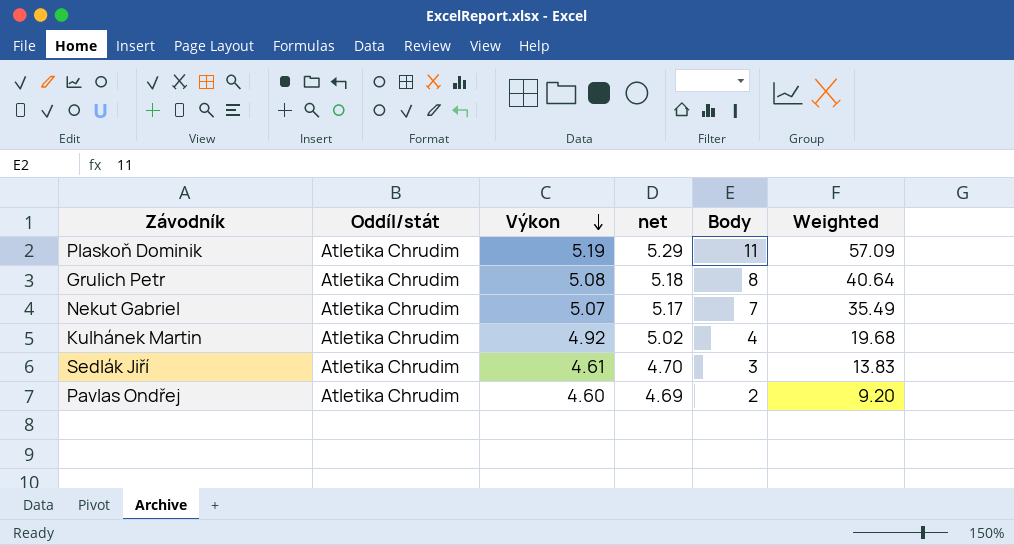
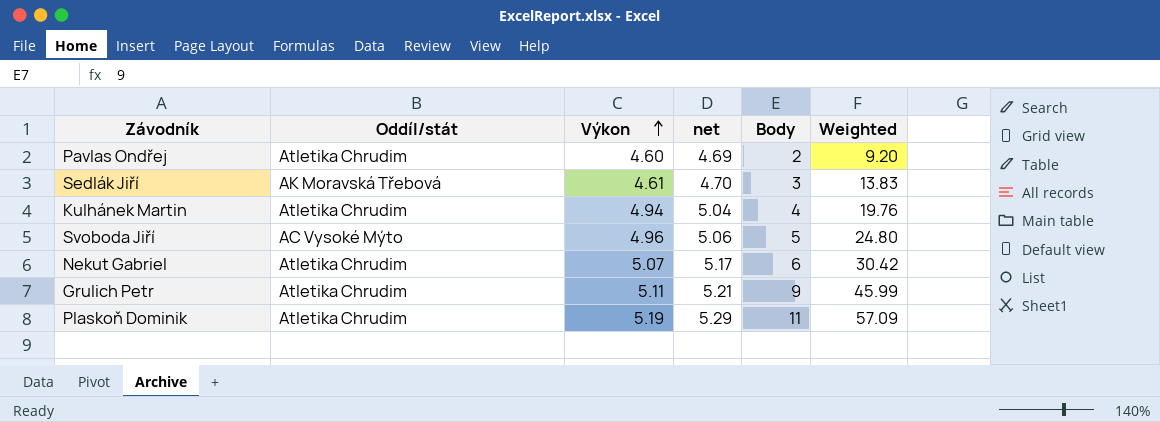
row order: Výkon descending -> Výkon ascending
Sedlák Jiří | Oddíl/stát: Atletika Chrudim -> AK Moravská Třebová
Kulhánek Martin | Výkon: 4.92 -> 4.94
Kulhánek Martin | net: 5.02 -> 5.04
Kulhánek Martin | Weighted: 19.68 -> 19.76
row Svoboda Jiří: none -> AC Vysoké Mýto | 4.96 | 5.06 | 5 | 24.80
Nekut Gabriel | Body: 7 -> 6
Nekut Gabriel | Weighted: 35.49 -> 30.42
Grulich Petr | Výkon: 5.08 -> 5.11
Grulich Petr | net: 5.18 -> 5.21
Grulich Petr | Body: 8 -> 9
Grulich Petr | Weighted: 40.64 -> 45.99

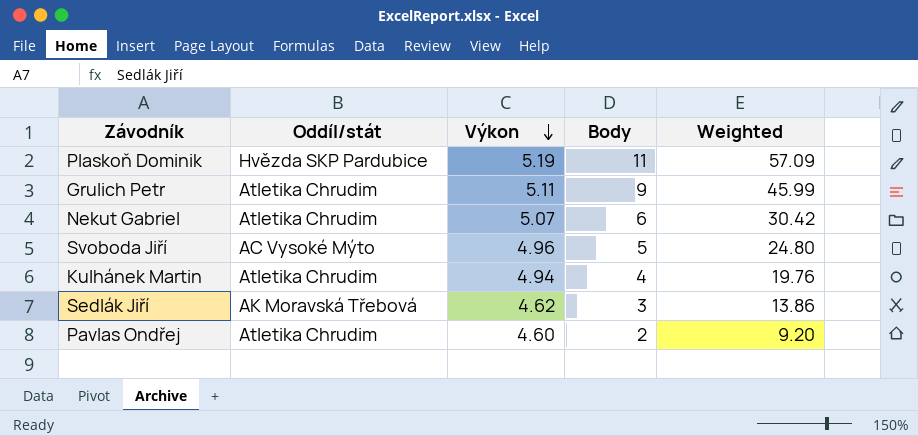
row order: Výkon ascending -> Výkon descending
column net | formula: [Výkon] * 1.02 -> none
Plaskoň Dominik | Oddíl/stát: Atletika Chrudim -> Hvězda SKP Pardubice
Sedlák Jiří | Výkon: 4.61 -> 4.62
Sedlák Jiří | Weighted: 13.83 -> 13.86

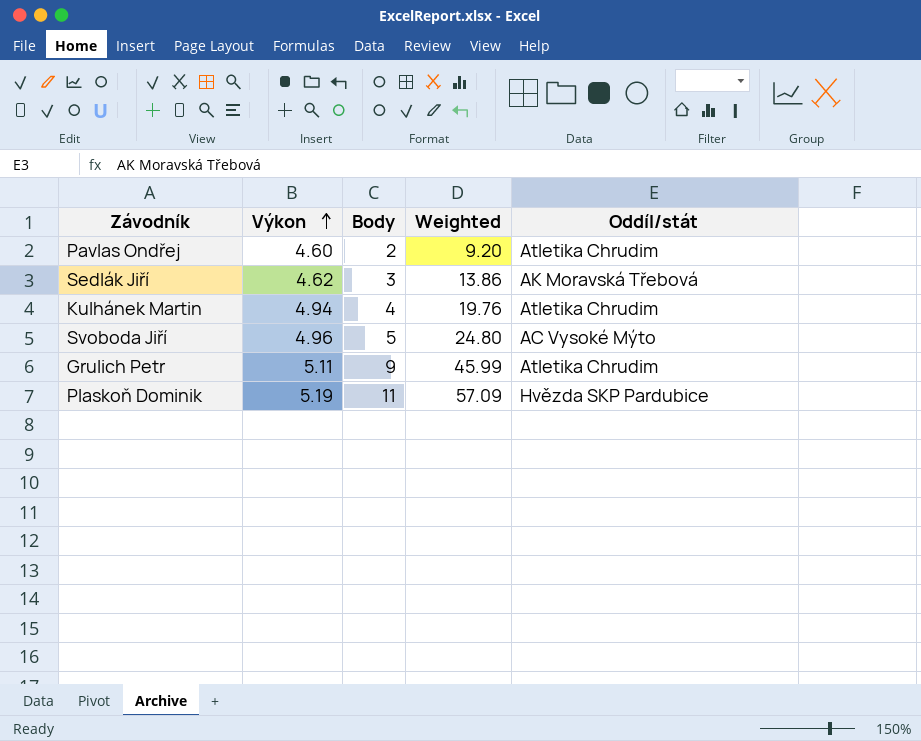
row order: Výkon descending -> Výkon ascending
column Oddíl/stát | position: 2 -> 5
row Nekut Gabriel: Atletika Chrudim | 5.07 | 6 | 30.42 -> none

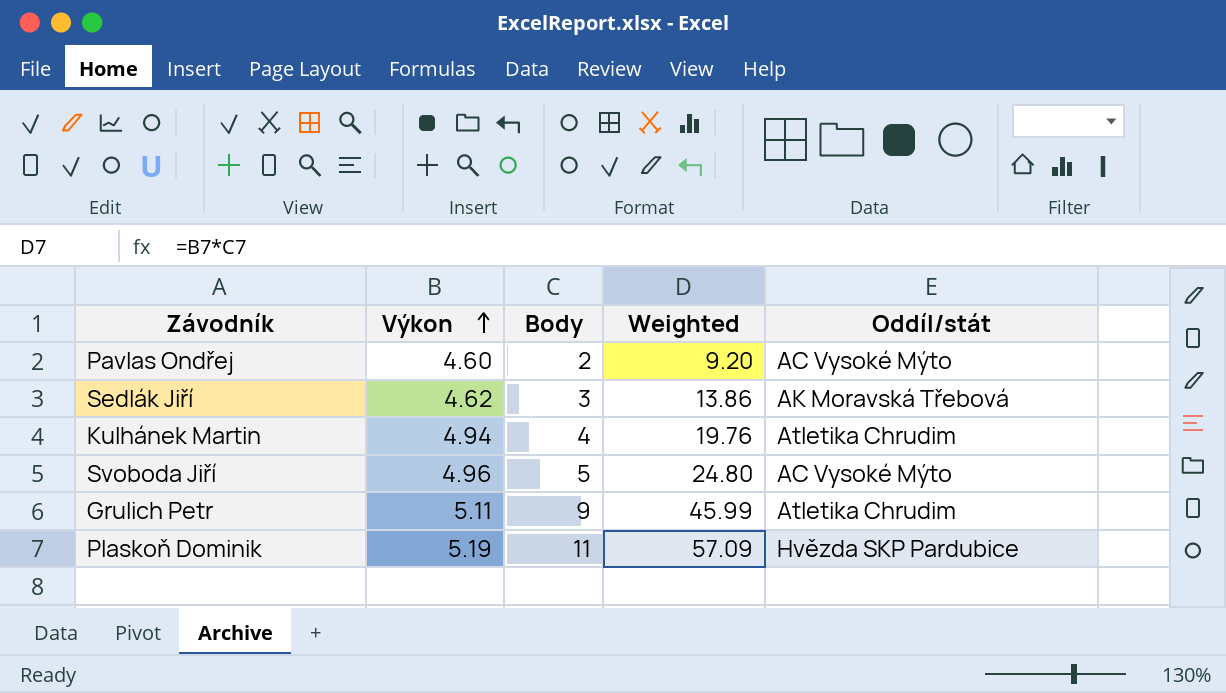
Pavlas Ondřej | Oddíl/stát: Atletika Chrudim -> AC Vysoké Mýto

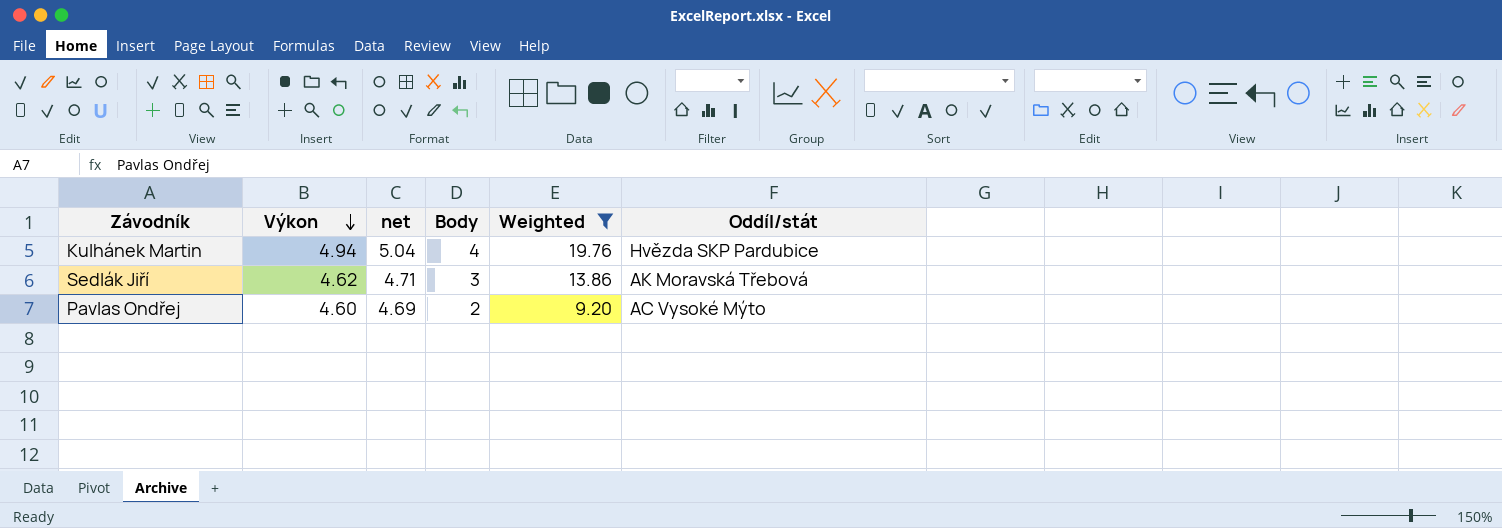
filter: none -> Weighted <= 19.76
row order: Výkon ascending -> Výkon descending
column net | formula: none -> [Výkon] * 1.02
Kulhánek Martin | Oddíl/stát: Atletika Chrudim -> Hvězda SKP Pardubice

